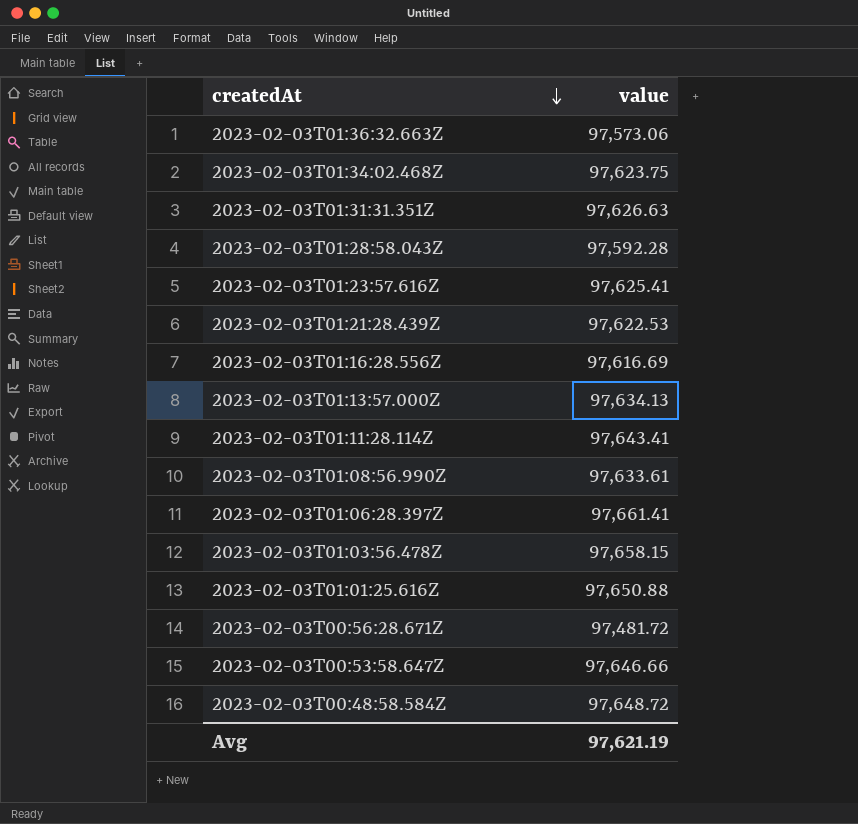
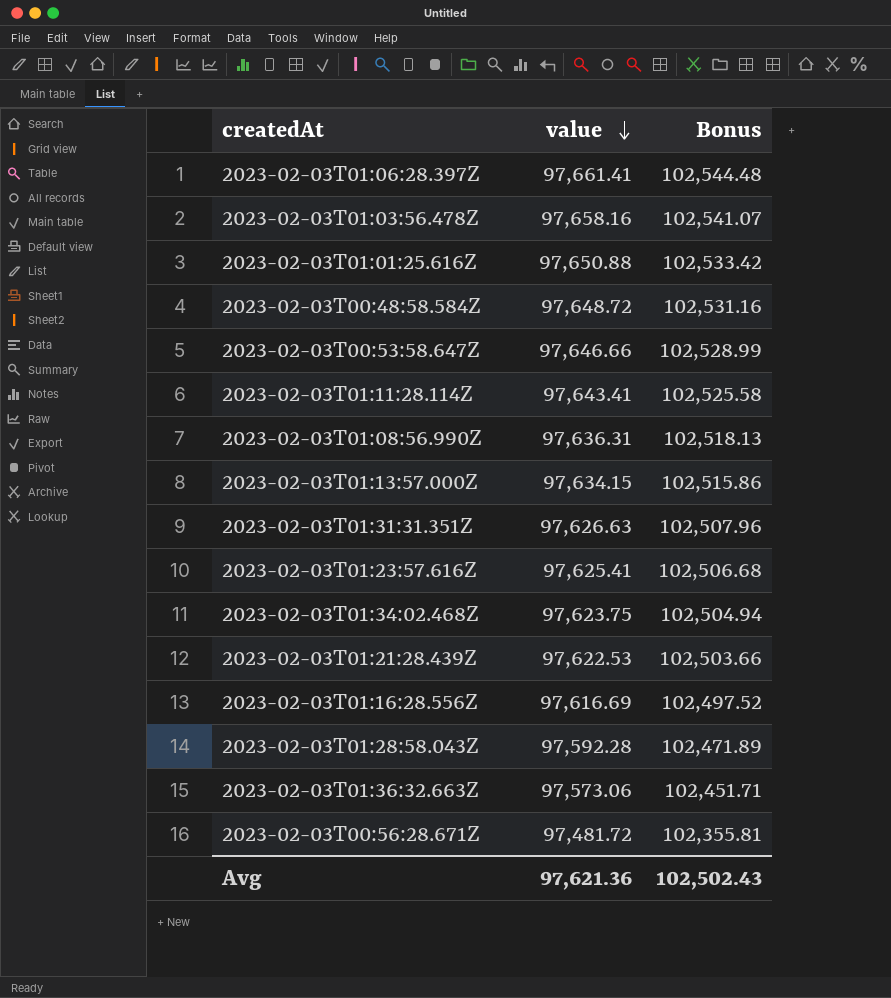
row order: createdAt descending -> value descending
column Bonus | formula: none -> [value] * 1.05
2023-02-03T01:03:56.478Z | value: 97,658.15 -> 97,658.16
2023-02-03T01:08:56.990Z | value: 97,633.61 -> 97,636.31
2023-02-03T01:13:57.000Z | value: 97,634.13 -> 97,634.15
Avg | value: 97,621.19 -> 97,621.36

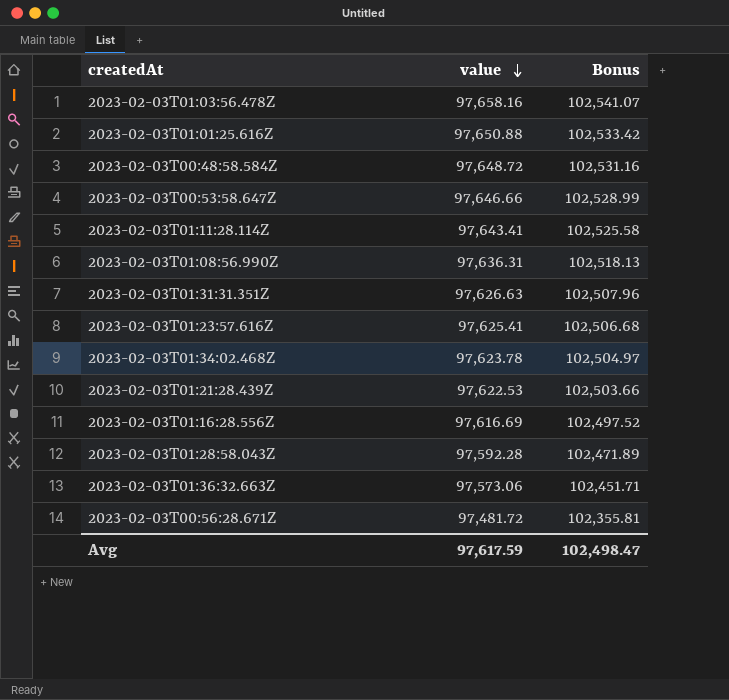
row 2023-02-03T01:06:28.397Z: 97,661.41 | 102,544.48 -> none
row 2023-02-03T01:13:57.000Z: 97,634.15 | 102,515.86 -> none
2023-02-03T01:34:02.468Z | value: 97,623.75 -> 97,623.78
2023-02-03T01:34:02.468Z | Bonus: 102,504.94 -> 102,504.97
Avg | value: 97,621.36 -> 97,617.59
Avg | Bonus: 102,502.43 -> 102,498.47

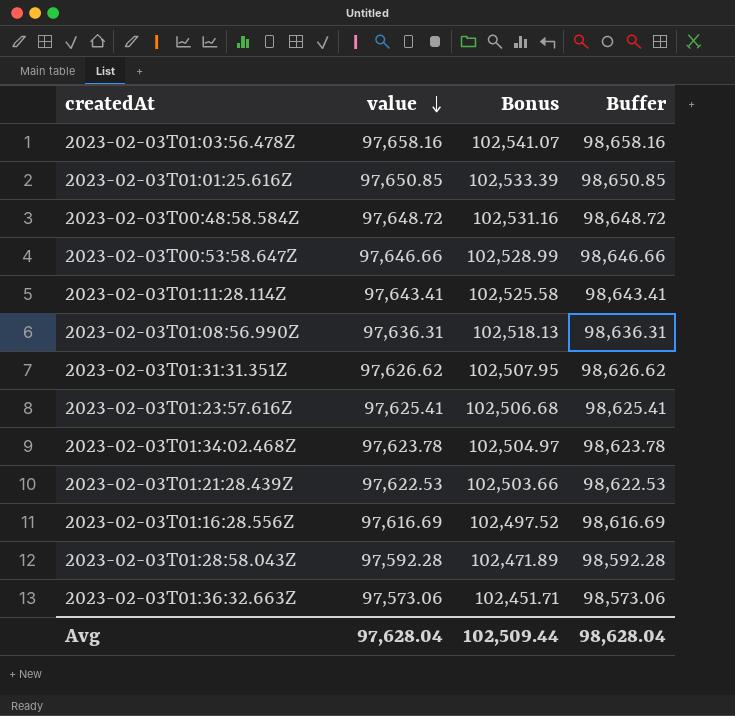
column Buffer | formula: none -> [value] + 1000
row 2023-02-03T00:56:28.671Z: 97,481.72 | 102,355.81 -> none
2023-02-03T01:01:25.616Z | value: 97,650.88 -> 97,650.85
2023-02-03T01:01:25.616Z | Bonus: 102,533.42 -> 102,533.39
2023-02-03T01:31:31.351Z | value: 97,626.63 -> 97,626.62
2023-02-03T01:31:31.351Z | Bonus: 102,507.96 -> 102,507.95
Avg | value: 97,617.59 -> 97,628.04
Avg | Bonus: 102,498.47 -> 102,509.44

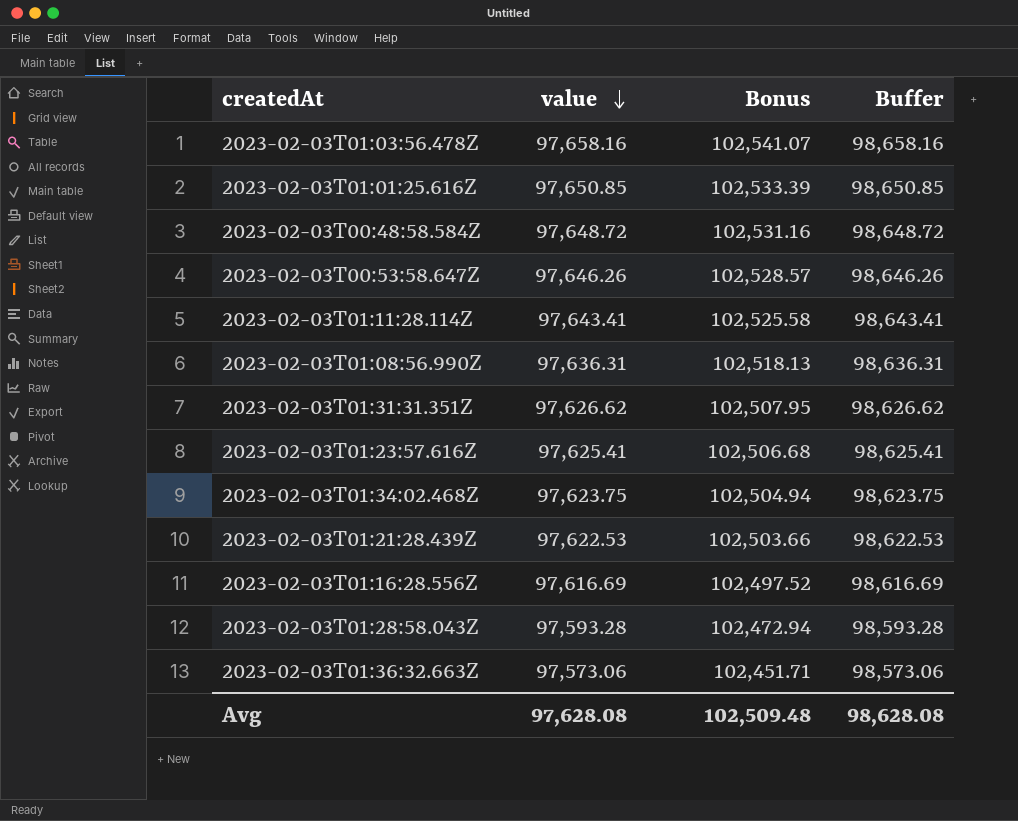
2023-02-03T00:53:58.647Z | value: 97,646.66 -> 97,646.26
2023-02-03T00:53:58.647Z | Bonus: 102,528.99 -> 102,528.57
2023-02-03T00:53:58.647Z | Buffer: 98,646.66 -> 98,646.26
2023-02-03T01:34:02.468Z | value: 97,623.78 -> 97,623.75
2023-02-03T01:34:02.468Z | Bonus: 102,504.97 -> 102,504.94
2023-02-03T01:34:02.468Z | Buffer: 98,623.78 -> 98,623.75
2023-02-03T01:28:58.043Z | value: 97,592.28 -> 97,593.28
2023-02-03T01:28:58.043Z | Bonus: 102,471.89 -> 102,472.94
2023-02-03T01:28:58.043Z | Buffer: 98,592.28 -> 98,593.28
Avg | value: 97,628.04 -> 97,628.08
Avg | Bonus: 102,509.44 -> 102,509.48
Avg | Buffer: 98,628.04 -> 98,628.08

